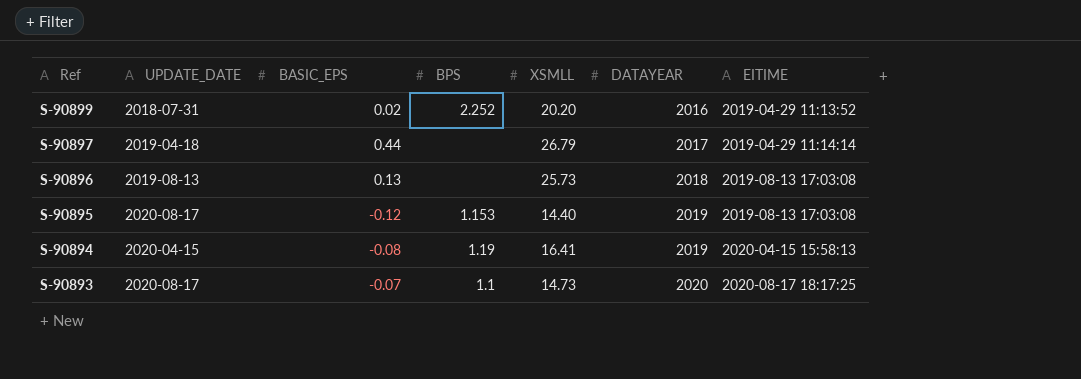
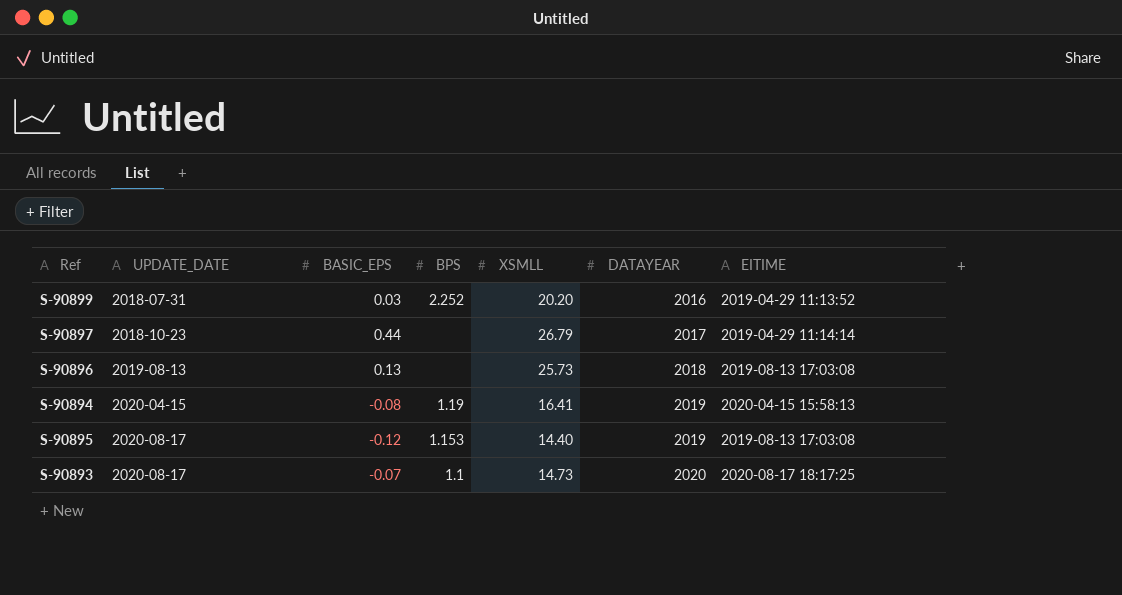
row order: Ref descending -> UPDATE_DATE ascending
S-90899 | BASIC_EPS: 0.02 -> 0.03
S-90897 | UPDATE_DATE: 2019-04-18 -> 2018-10-23

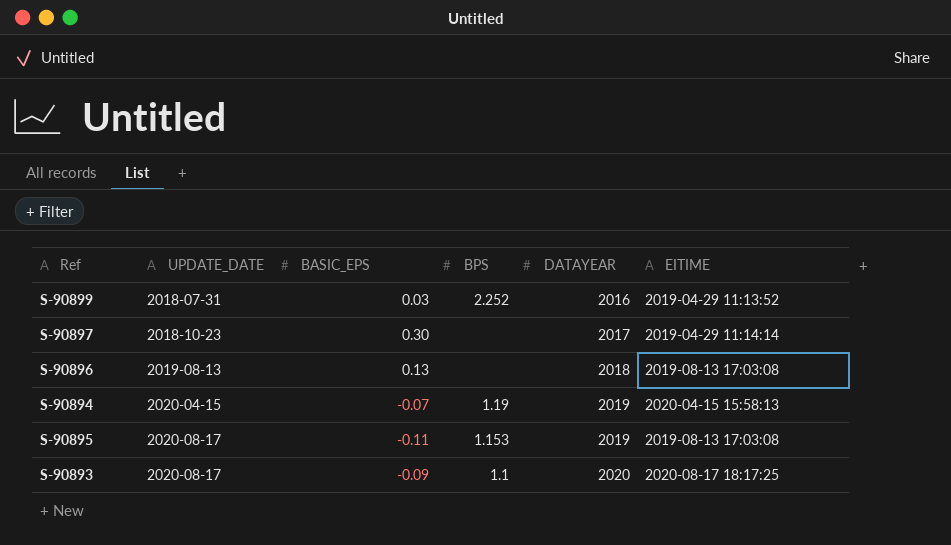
column XSMLL | position: 5 -> none
S-90897 | BASIC_EPS: 0.44 -> 0.30
S-90894 | BASIC_EPS: -0.08 -> -0.07
S-90895 | BASIC_EPS: -0.12 -> -0.11
S-90893 | BASIC_EPS: -0.07 -> -0.09

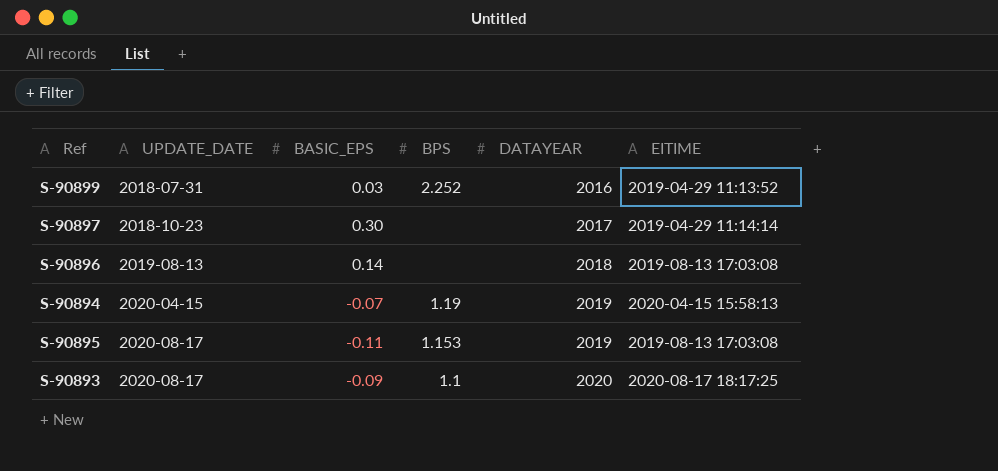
S-90896 | BASIC_EPS: 0.13 -> 0.14

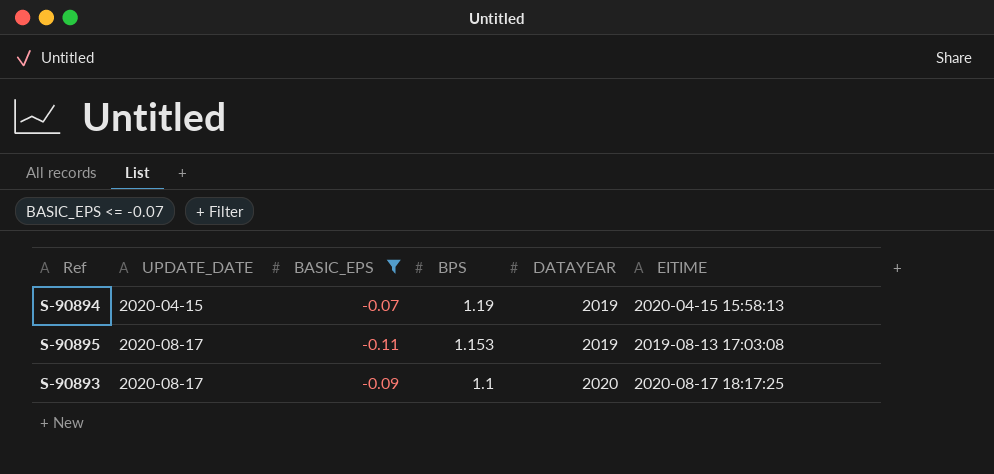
filter: none -> BASIC_EPS <= -0.07

